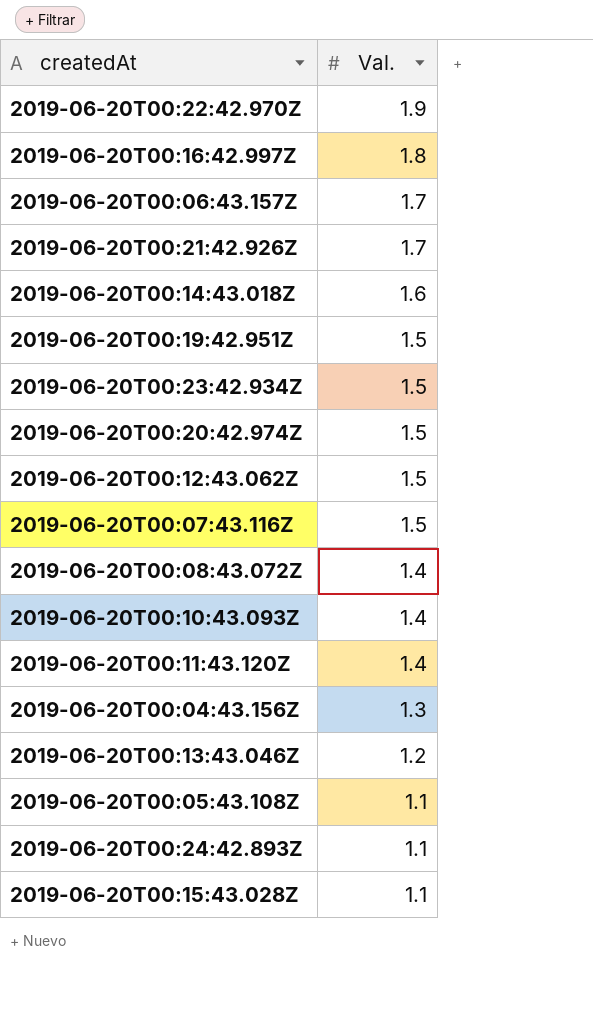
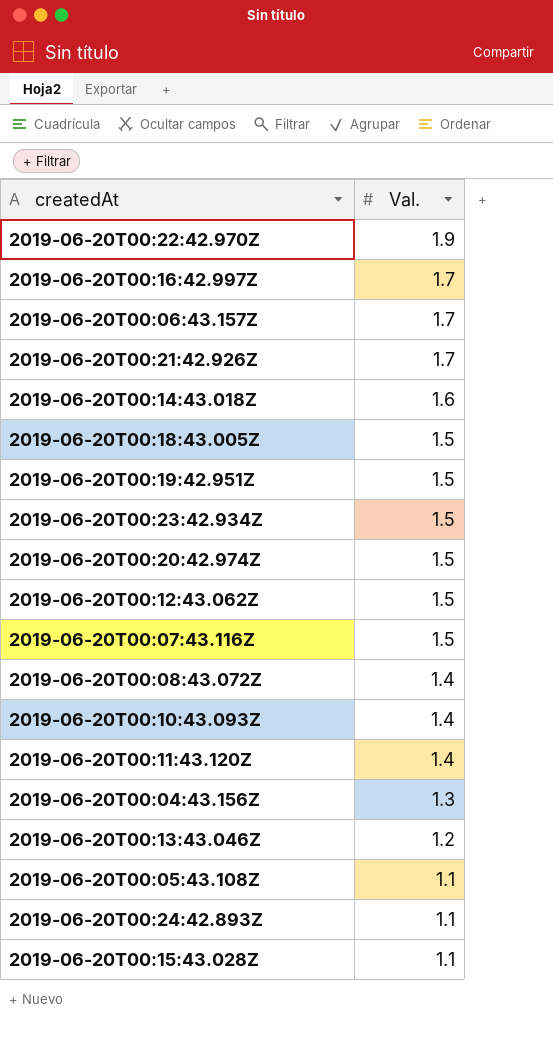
2019-06-20T00:16:42.997Z | Val.: 1.8 -> 1.7
row 2019-06-20T00:18:43.005Z: none -> 1.5

